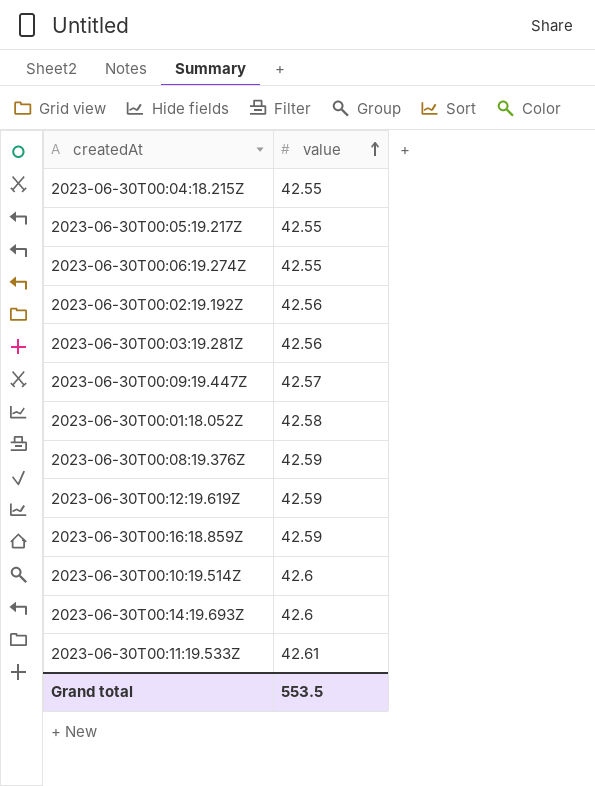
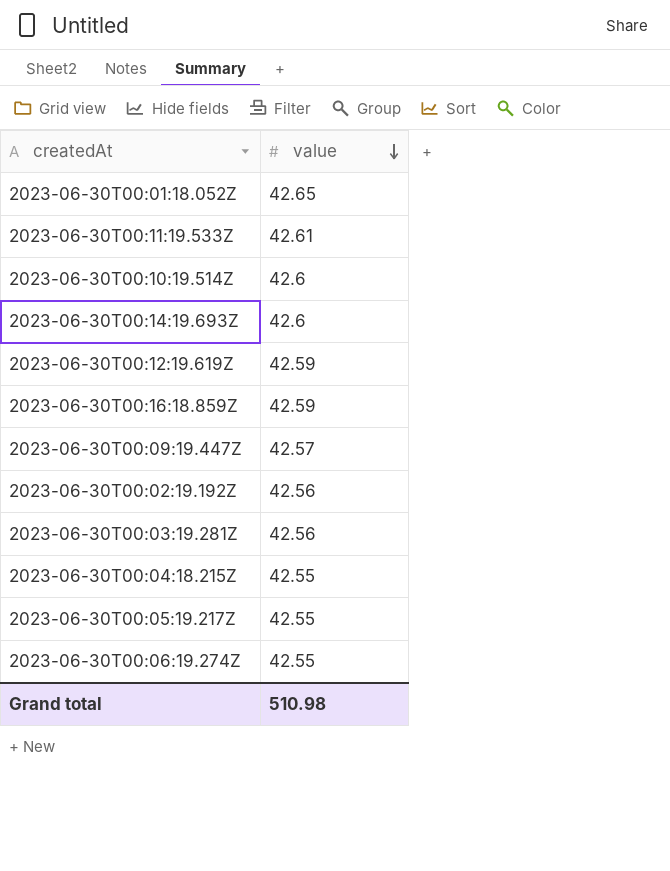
row order: value ascending -> value descending
row 2023-06-30T00:08:19.376Z: 42.59 -> none
2023-06-30T00:01:18.052Z | value: 42.58 -> 42.65
Grand total | value: 553.5 -> 510.98

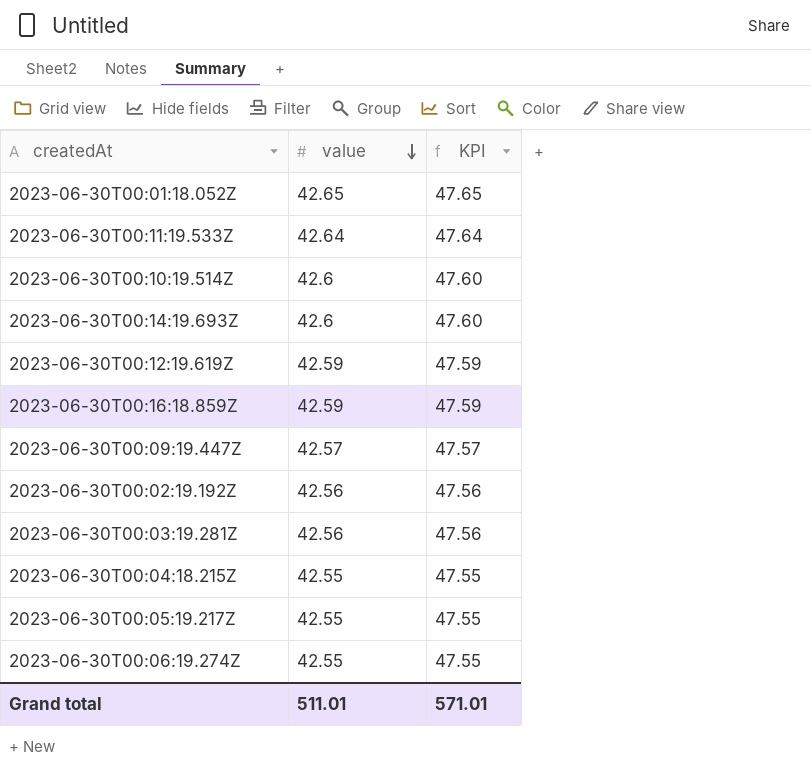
column KPI | formula: none -> [value] + 5
2023-06-30T00:11:19.533Z | value: 42.61 -> 42.64
Grand total | value: 510.98 -> 511.01

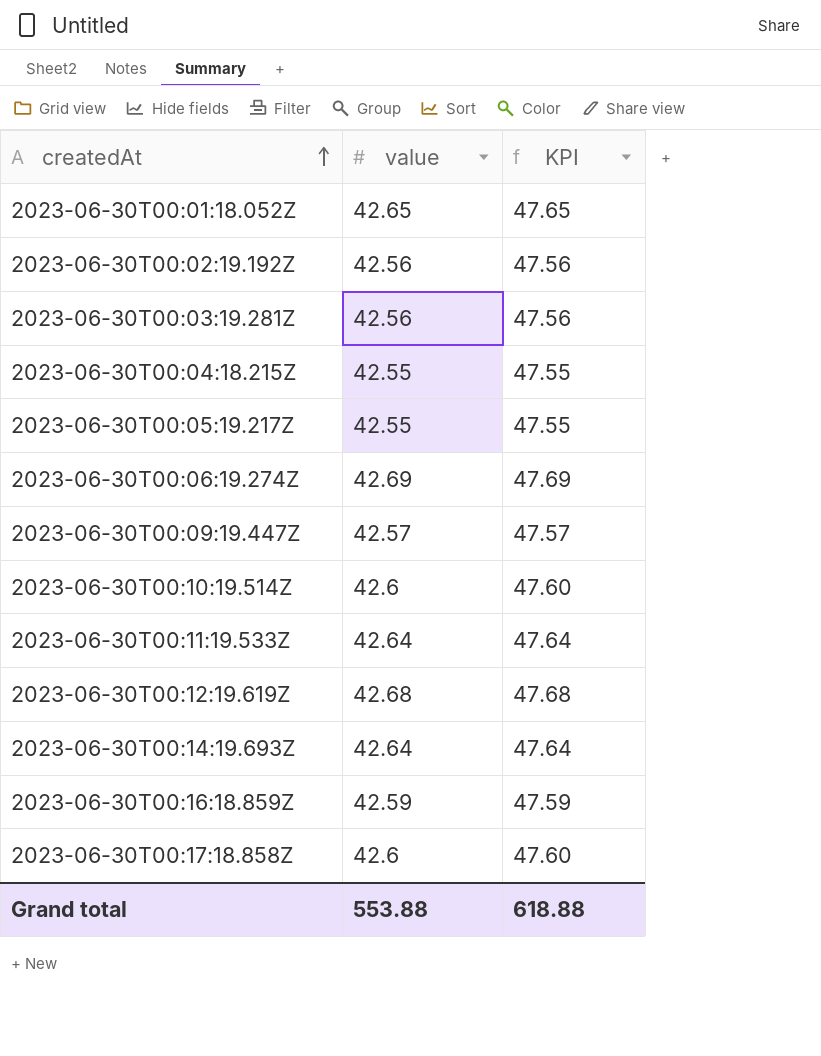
row order: value descending -> createdAt ascending
2023-06-30T00:06:19.274Z | value: 42.55 -> 42.69
2023-06-30T00:06:19.274Z | KPI: 47.55 -> 47.69
2023-06-30T00:12:19.619Z | value: 42.59 -> 42.68
2023-06-30T00:12:19.619Z | KPI: 47.59 -> 47.68
2023-06-30T00:14:19.693Z | value: 42.6 -> 42.64
2023-06-30T00:14:19.693Z | KPI: 47.60 -> 47.64
row 2023-06-30T00:17:18.858Z: none -> 42.6 | 47.60
Grand total | value: 511.01 -> 553.88
Grand total | KPI: 571.01 -> 618.88

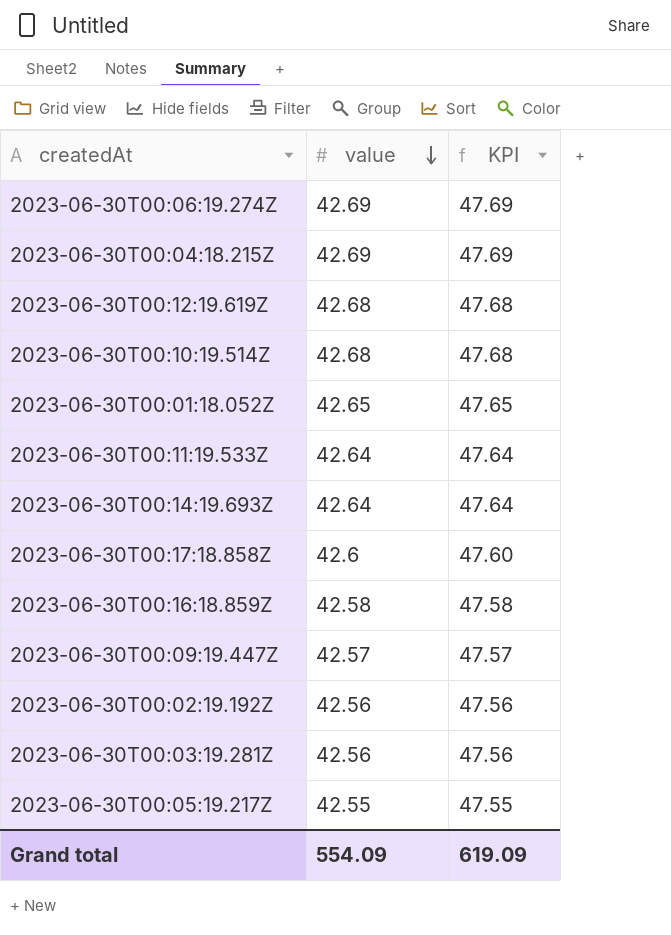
row order: createdAt ascending -> value descending
2023-06-30T00:04:18.215Z | value: 42.55 -> 42.69
2023-06-30T00:04:18.215Z | KPI: 47.55 -> 47.69
2023-06-30T00:10:19.514Z | value: 42.6 -> 42.68
2023-06-30T00:10:19.514Z | KPI: 47.60 -> 47.68
2023-06-30T00:16:18.859Z | value: 42.59 -> 42.58
2023-06-30T00:16:18.859Z | KPI: 47.59 -> 47.58
Grand total | value: 553.88 -> 554.09
Grand total | KPI: 618.88 -> 619.09

